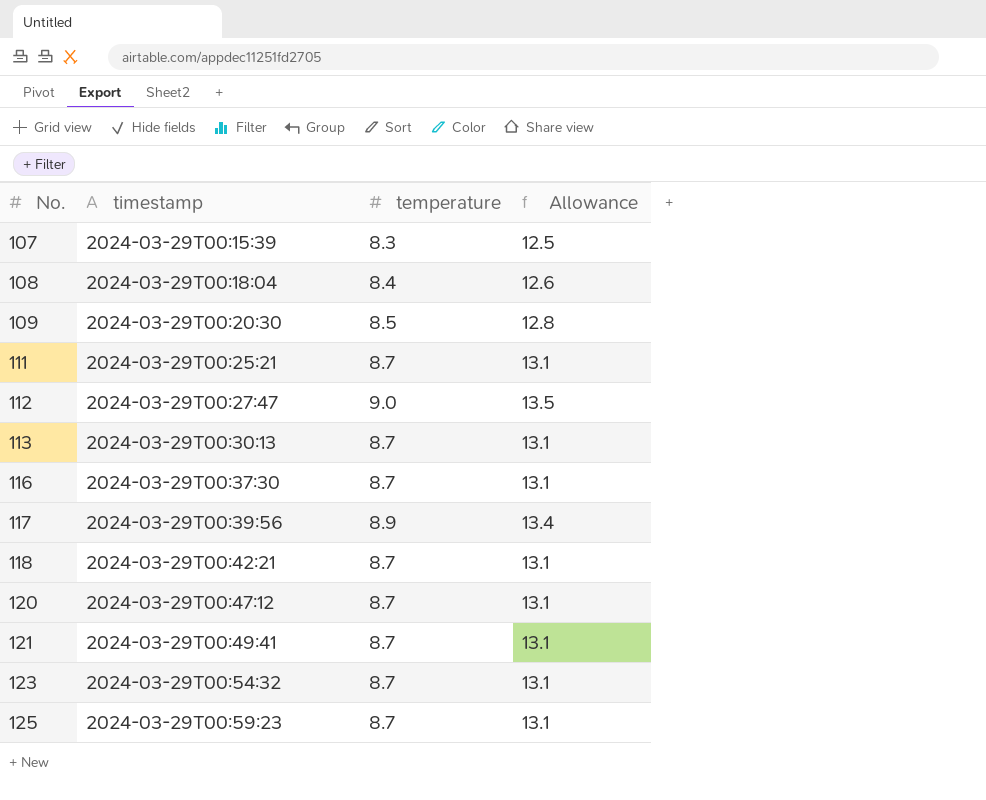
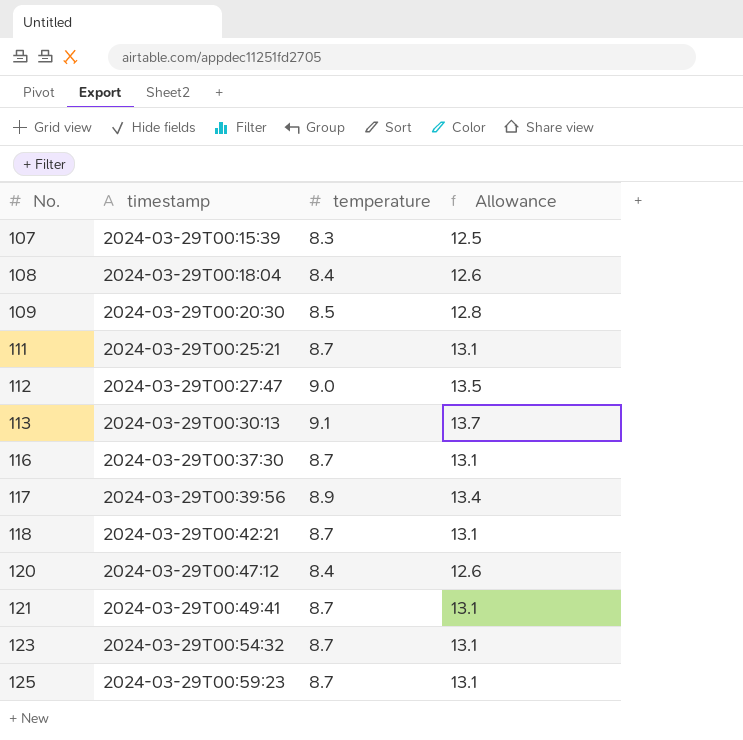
113 | temperature: 8.7 -> 9.1
113 | Allowance: 13.1 -> 13.7
120 | temperature: 8.7 -> 8.4
120 | Allowance: 13.1 -> 12.6

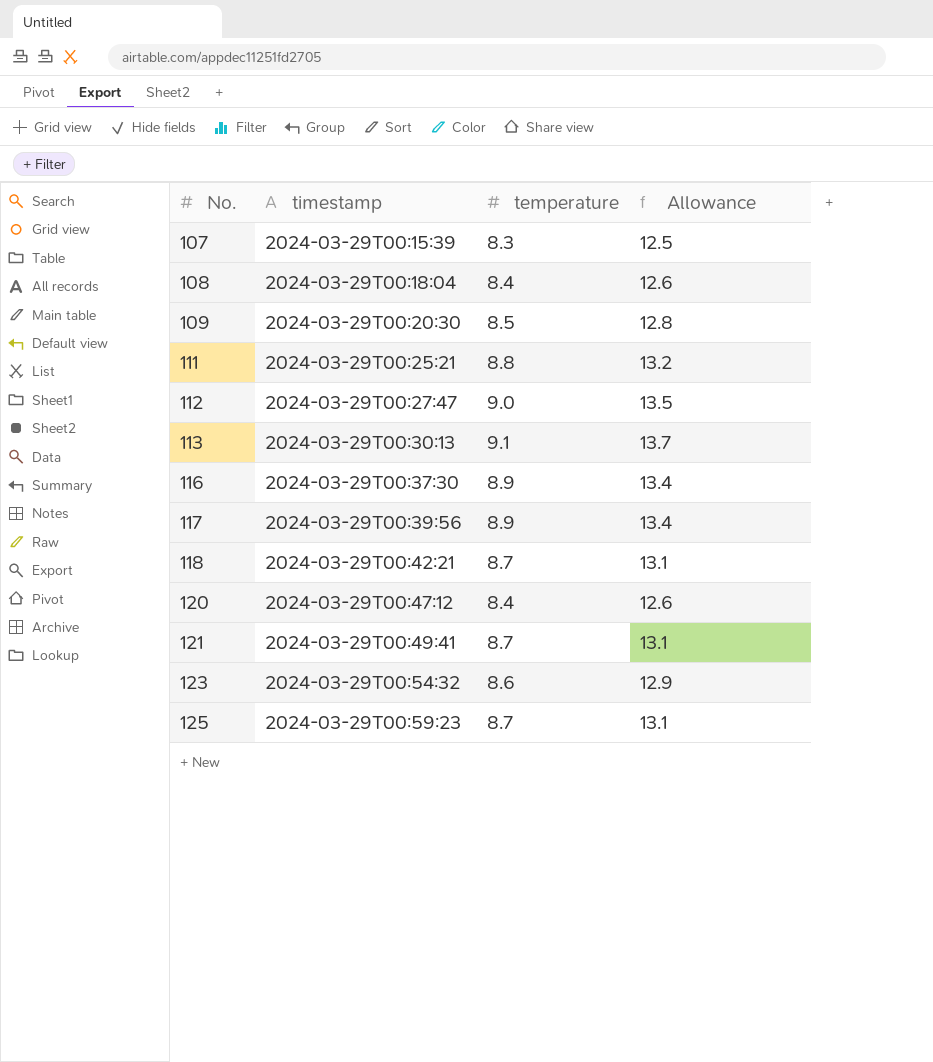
111 | temperature: 8.7 -> 8.8
111 | Allowance: 13.1 -> 13.2
116 | temperature: 8.7 -> 8.9
116 | Allowance: 13.1 -> 13.4
123 | temperature: 8.7 -> 8.6
123 | Allowance: 13.1 -> 12.9

